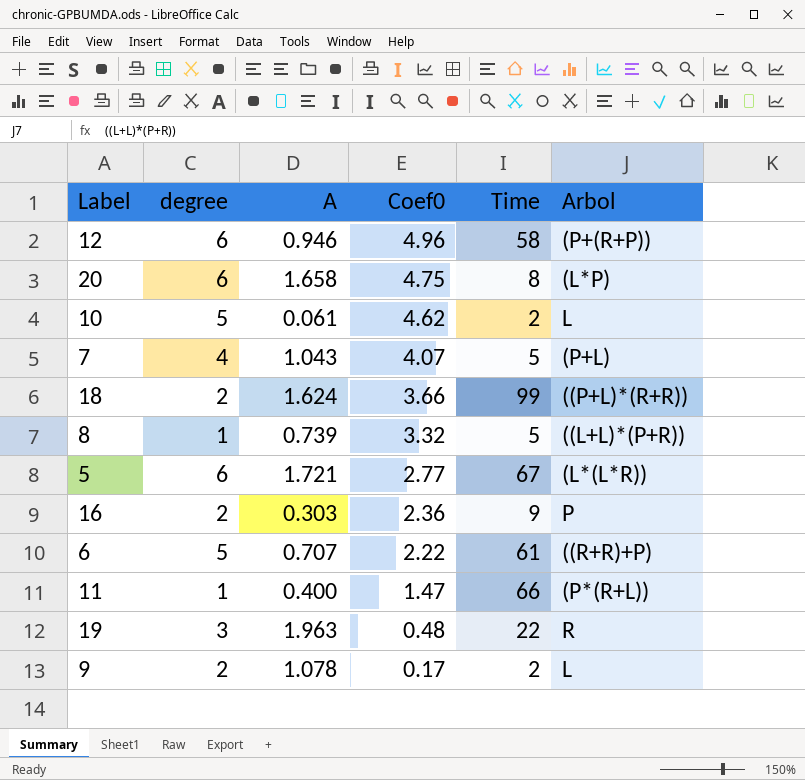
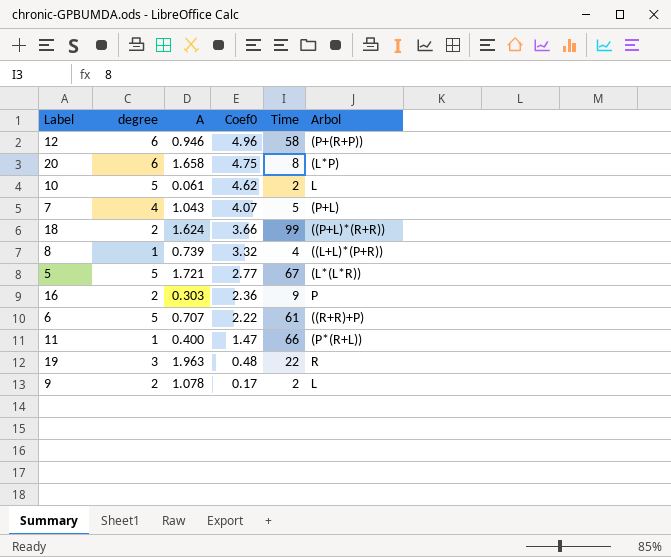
8 | Time: 5 -> 4
5 | degree: 6 -> 5

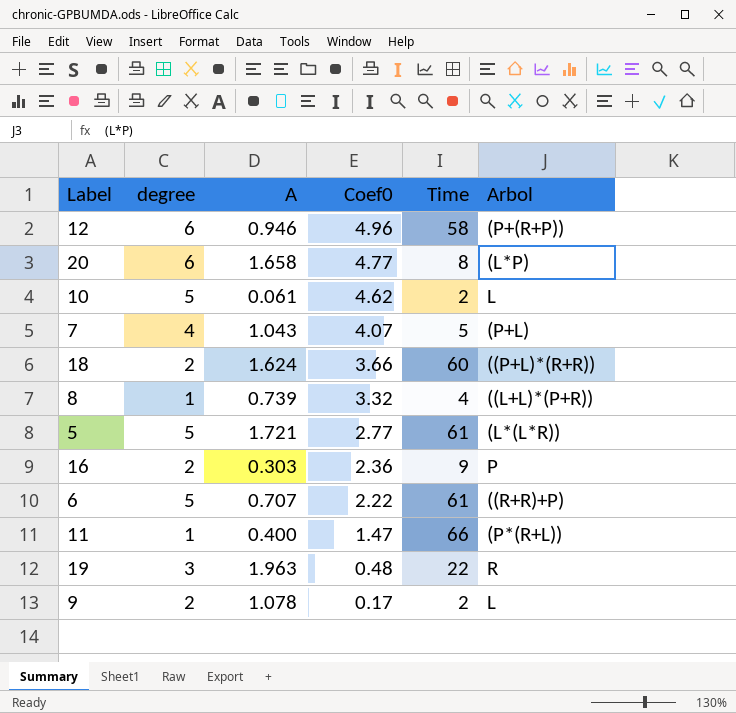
20 | Coef0: 4.75 -> 4.77
18 | Time: 99 -> 60
5 | Time: 67 -> 61

